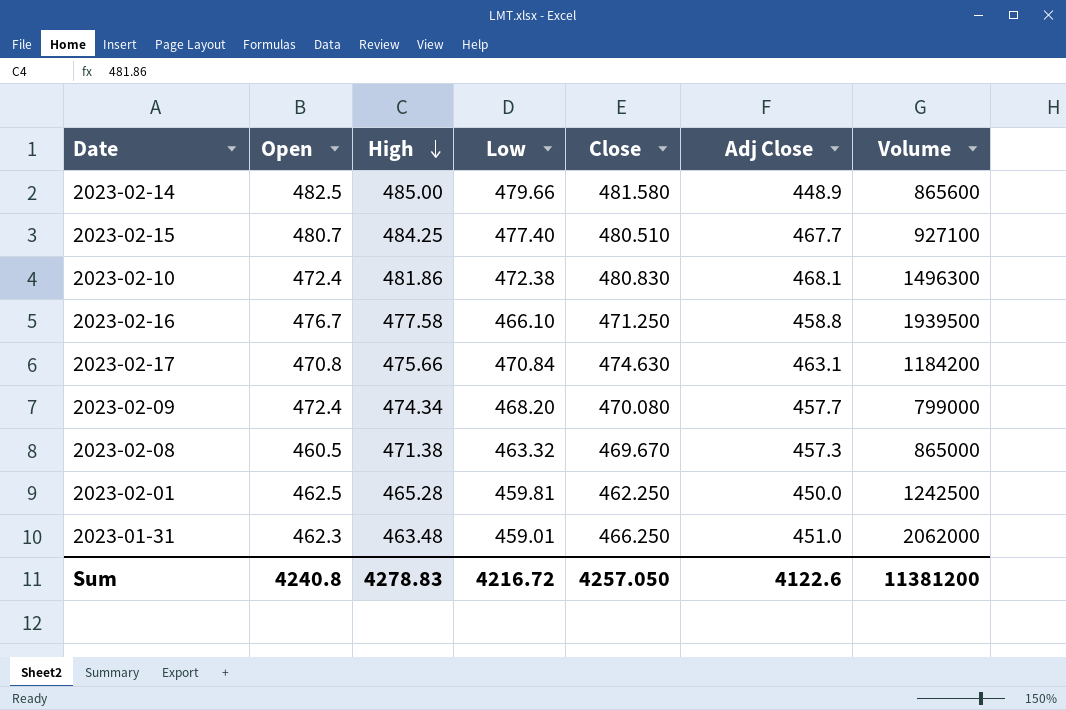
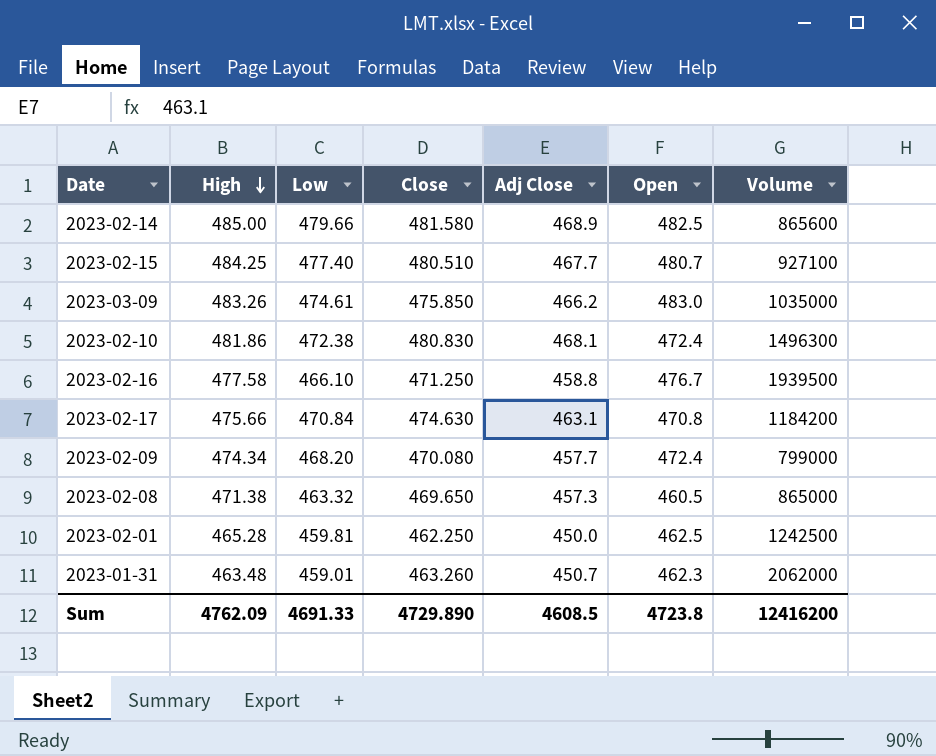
column Open | position: 2 -> 6
2023-02-14 | Adj Close: 448.9 -> 468.9
row 2023-03-09: none -> 483.26 | 474.61 | 475.850 | 466.2 | 483.0 | 1035000
2023-02-08 | Close: 469.670 -> 469.650
2023-01-31 | Close: 466.250 -> 463.260
2023-01-31 | Adj Close: 451.0 -> 450.7
Sum | High: 4278.83 -> 4762.09
Sum | Low: 4216.72 -> 4691.33
Sum | Close: 4257.050 -> 4729.890
Sum | Adj Close: 4122.6 -> 4608.5
Sum | Open: 4240.8 -> 4723.8
Sum | Volume: 11381200 -> 12416200

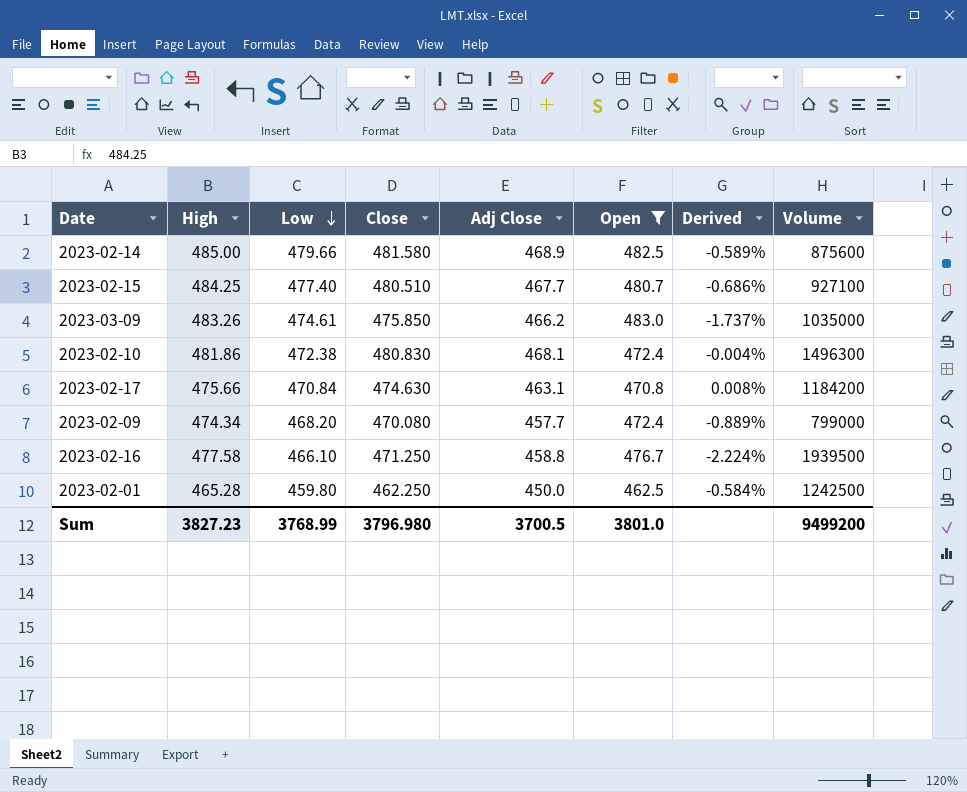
filter: none -> Open >= 462.5
row order: High descending -> Low descending
column Derived | formula: none -> ([Low] - [Open]) / [Open]
2023-02-14 | Volume: 865600 -> 875600
2023-02-01 | Low: 459.81 -> 459.80
Sum | High: 4762.09 -> 3827.23
Sum | Low: 4691.33 -> 3768.99
Sum | Close: 4729.890 -> 3796.980
Sum | Adj Close: 4608.5 -> 3700.5
Sum | Open: 4723.8 -> 3801.0
Sum | Volume: 12416200 -> 9499200

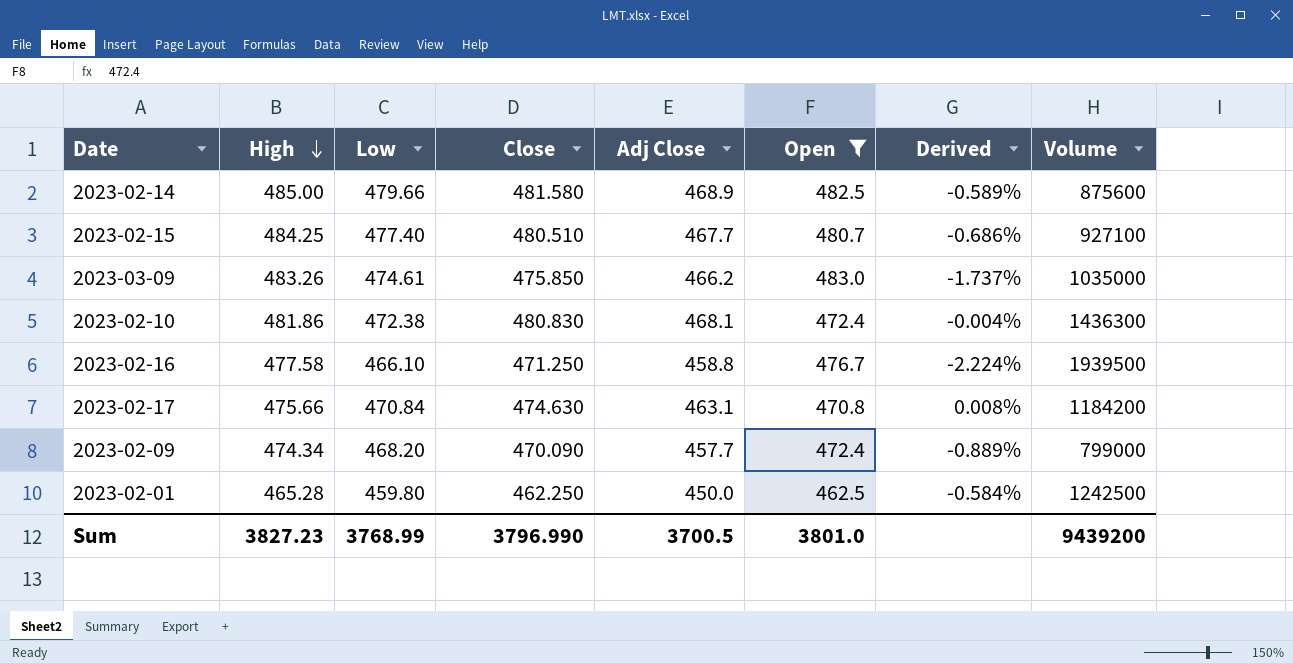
row order: Low descending -> High descending
2023-02-10 | Volume: 1496300 -> 1436300
2023-02-09 | Close: 470.080 -> 470.090
Sum | Close: 3796.980 -> 3796.990
Sum | Volume: 9499200 -> 9439200

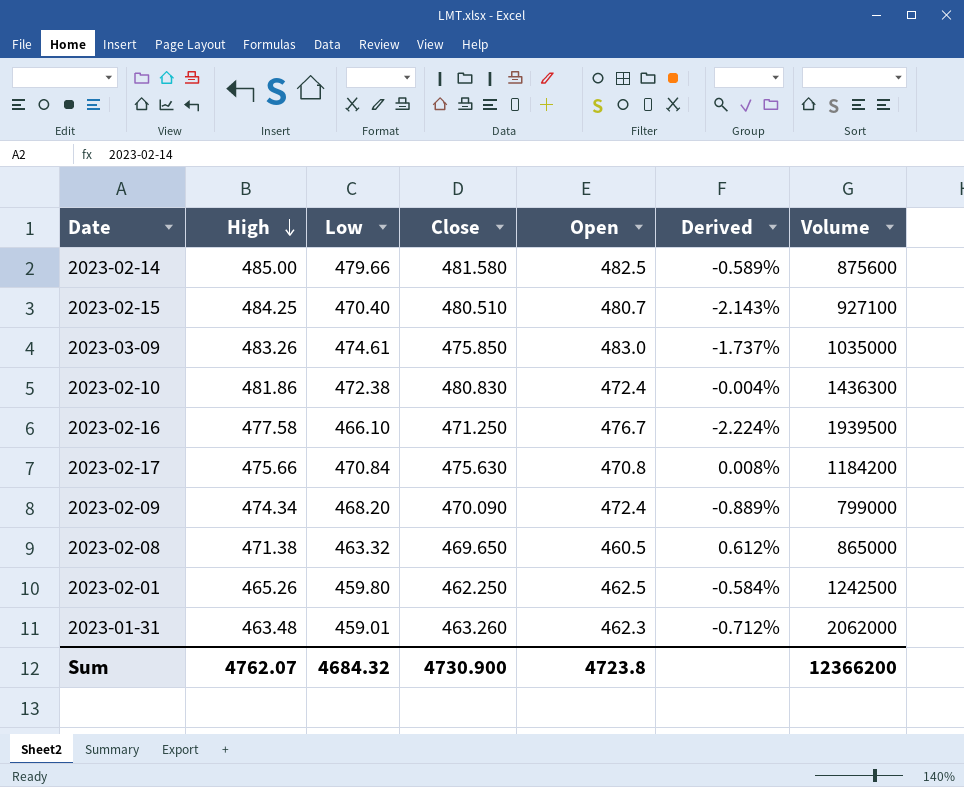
filter: Open >= 462.5 -> none
column Adj Close | position: 5 -> none
2023-02-15 | Low: 477.40 -> 470.40
2023-02-15 | Derived: -0.686% -> -2.143%
2023-02-17 | Close: 474.630 -> 475.630
2023-02-01 | High: 465.28 -> 465.26
Sum | High: 3827.23 -> 4762.07
Sum | Low: 3768.99 -> 4684.32
Sum | Close: 3796.990 -> 4730.900
Sum | Open: 3801.0 -> 4723.8
Sum | Volume: 9439200 -> 12366200

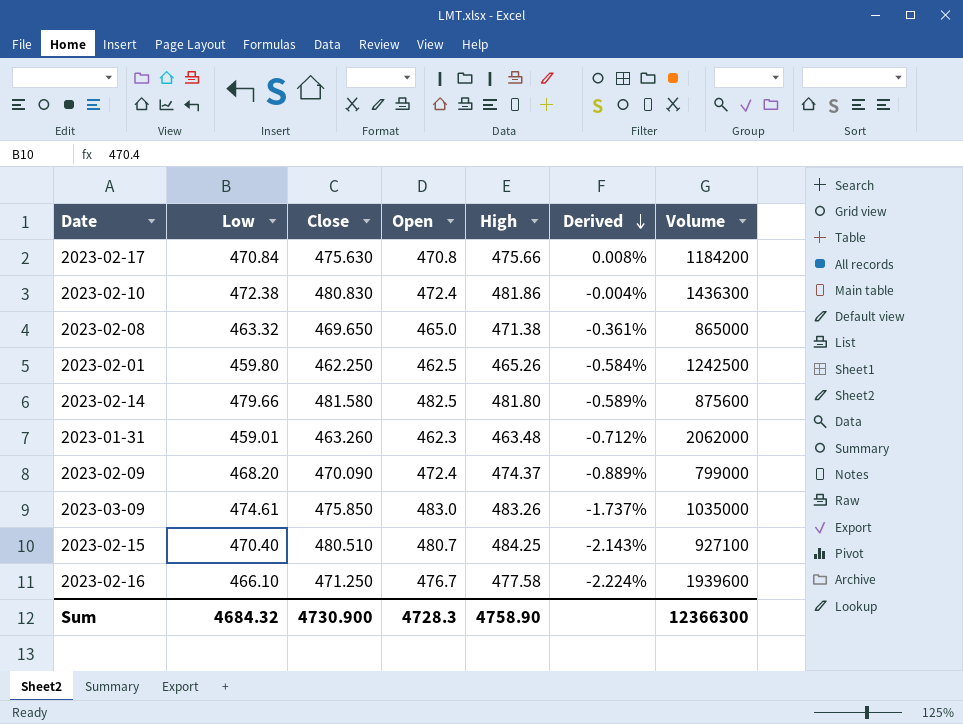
row order: High descending -> Derived descending
column High | position: 2 -> 5
2023-02-08 | Open: 460.5 -> 465.0
2023-02-08 | Derived: 0.612% -> -0.361%
2023-02-14 | High: 485.00 -> 481.80
2023-02-09 | High: 474.34 -> 474.37
2023-02-16 | Volume: 1939500 -> 1939600
Sum | Open: 4723.8 -> 4728.3
Sum | High: 4762.07 -> 4758.90
Sum | Volume: 12366200 -> 12366300

